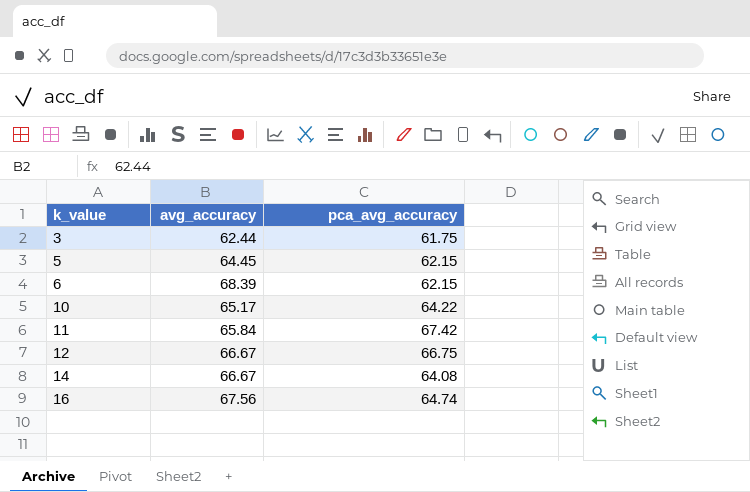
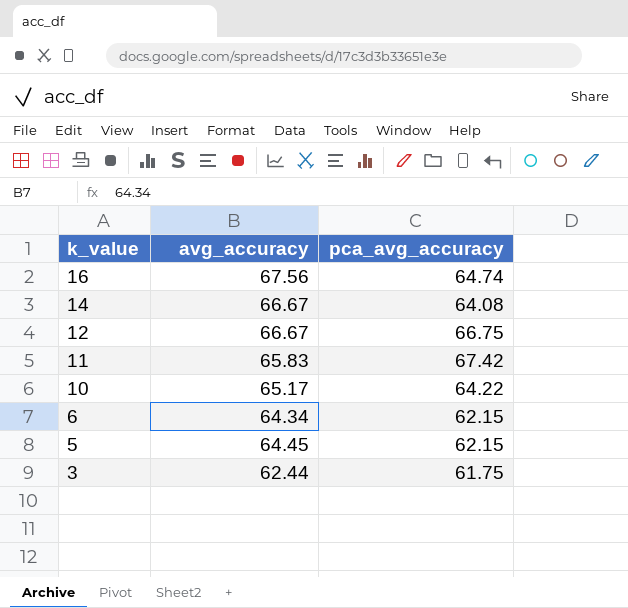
row order: k_value ascending -> k_value descending
11 | avg_accuracy: 65.84 -> 65.83
6 | avg_accuracy: 68.39 -> 64.34

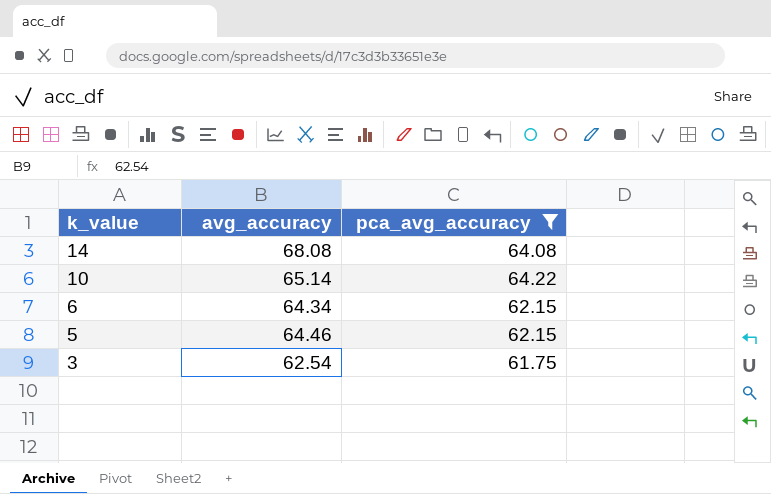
filter: none -> pca_avg_accuracy <= 64.22
14 | avg_accuracy: 66.67 -> 68.08
10 | avg_accuracy: 65.17 -> 65.14
5 | avg_accuracy: 64.45 -> 64.46
3 | avg_accuracy: 62.44 -> 62.54

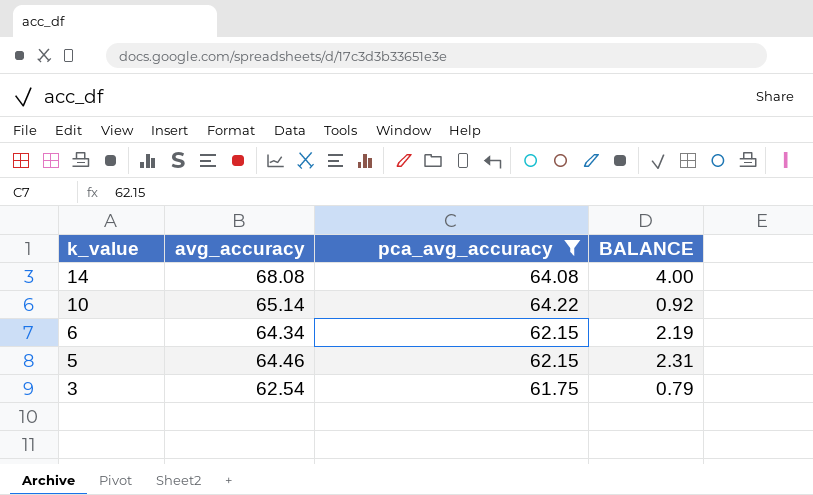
column BALANCE | formula: none -> [avg_accuracy] - [pca_avg_accuracy]

